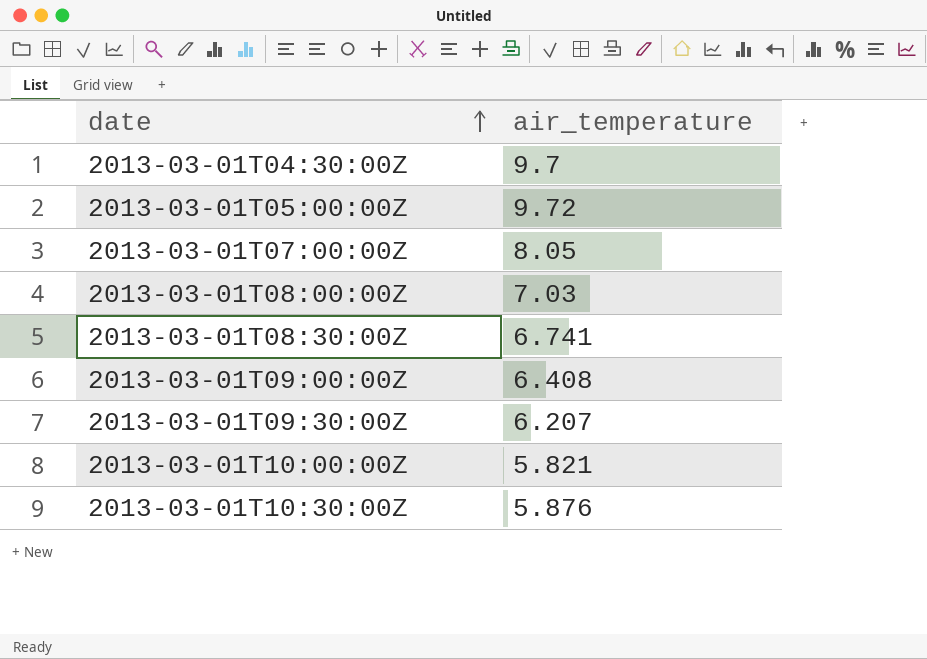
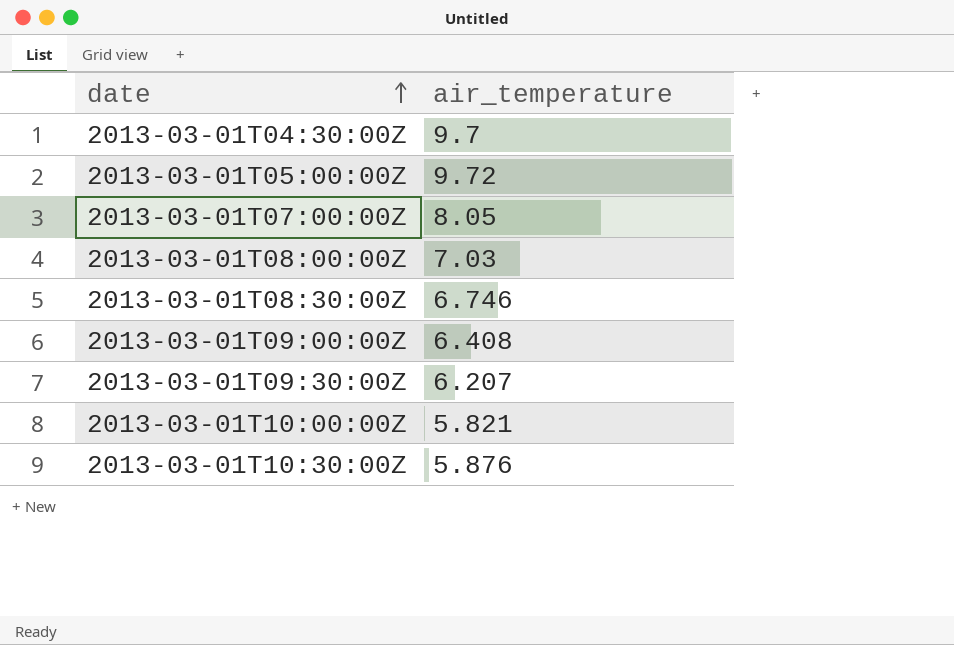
2013-03-01T08:30:00Z | air_temperature: 6.741 -> 6.746

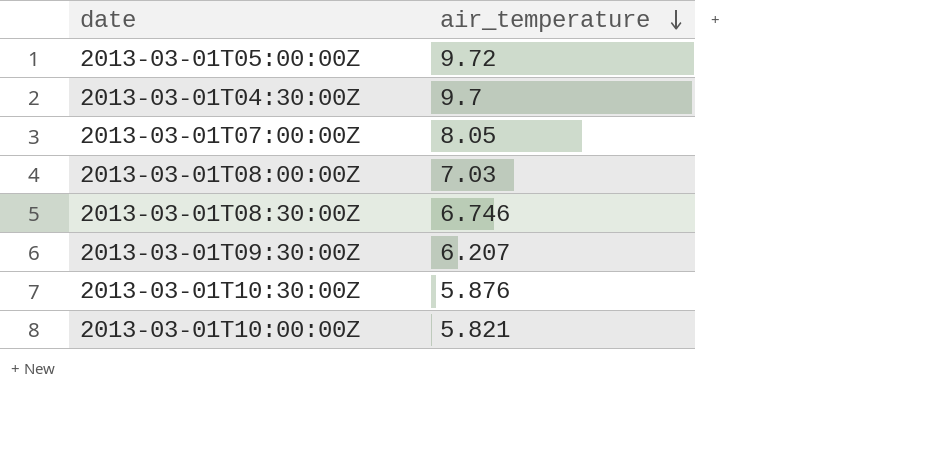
row order: date ascending -> air_temperature descending
row 2013-03-01T09:00:00Z: 6.408 -> none

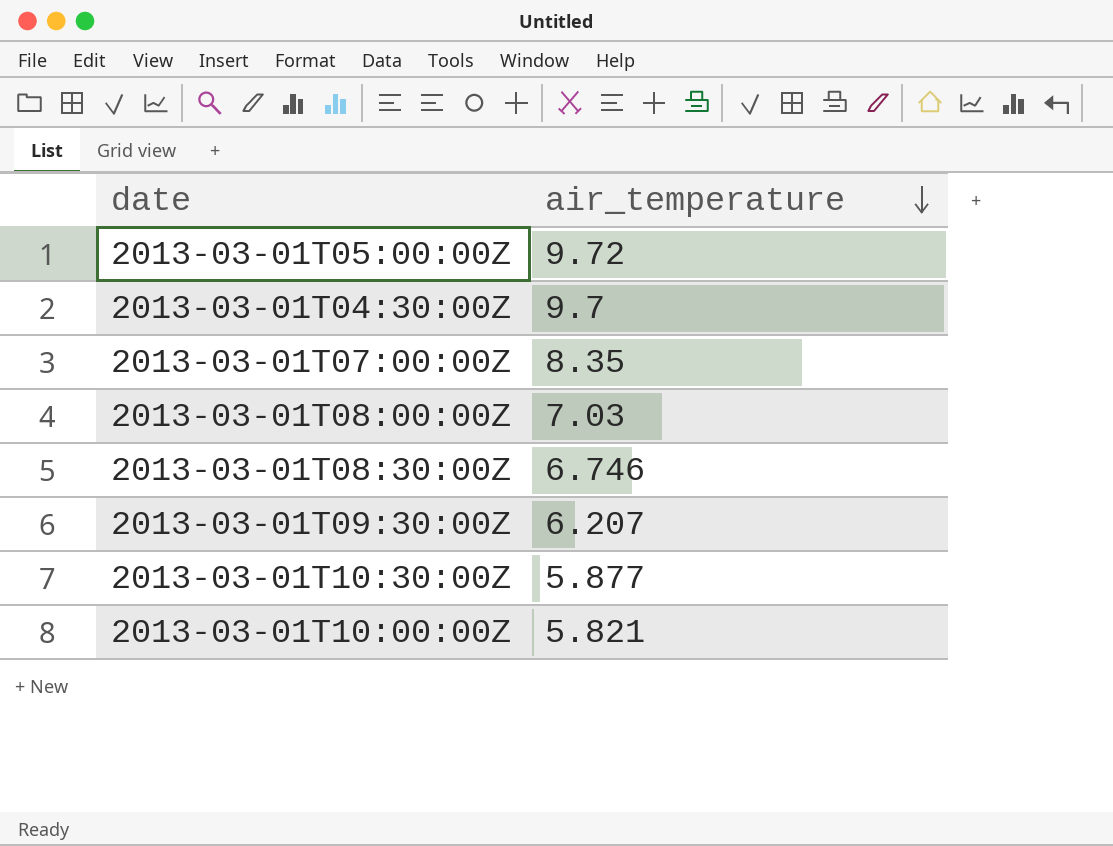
2013-03-01T07:00:00Z | air_temperature: 8.05 -> 8.35
2013-03-01T10:30:00Z | air_temperature: 5.876 -> 5.877

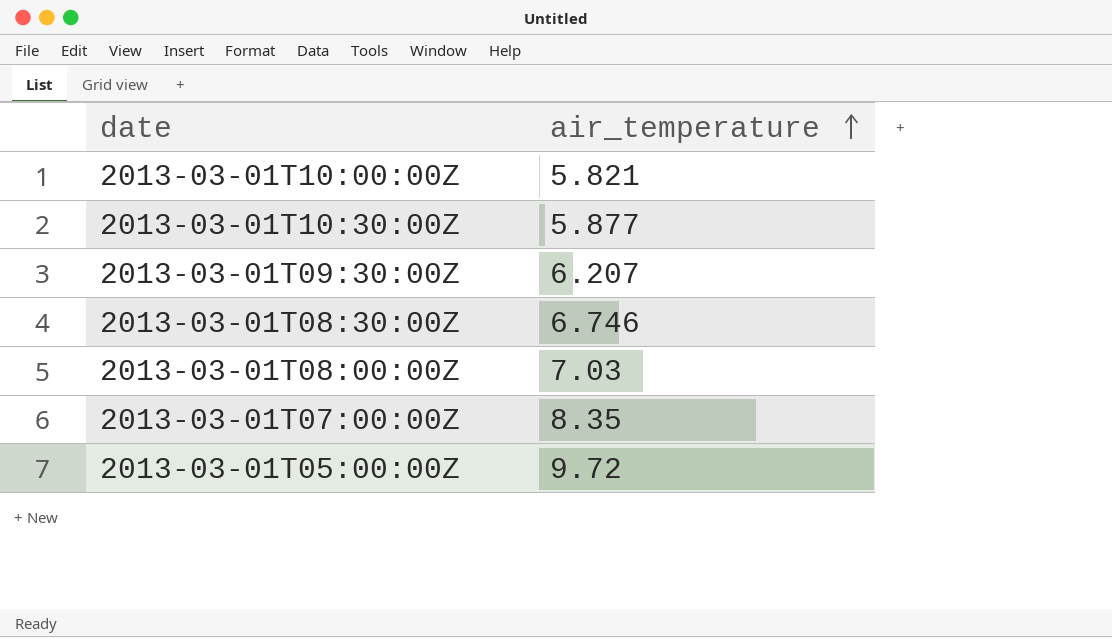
row order: air_temperature descending -> air_temperature ascending
row 2013-03-01T04:30:00Z: 9.7 -> none

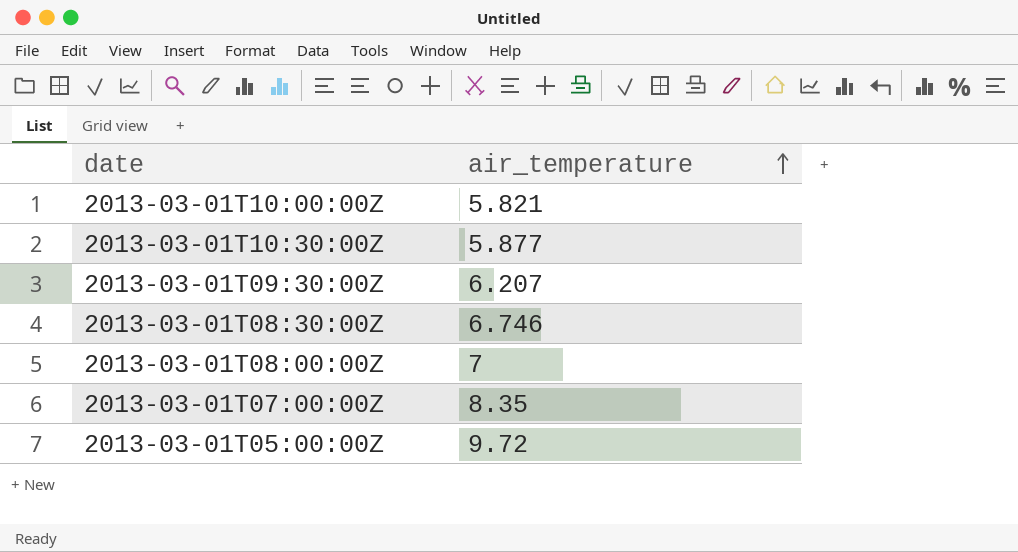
2013-03-01T08:00:00Z | air_temperature: 7.03 -> 7

